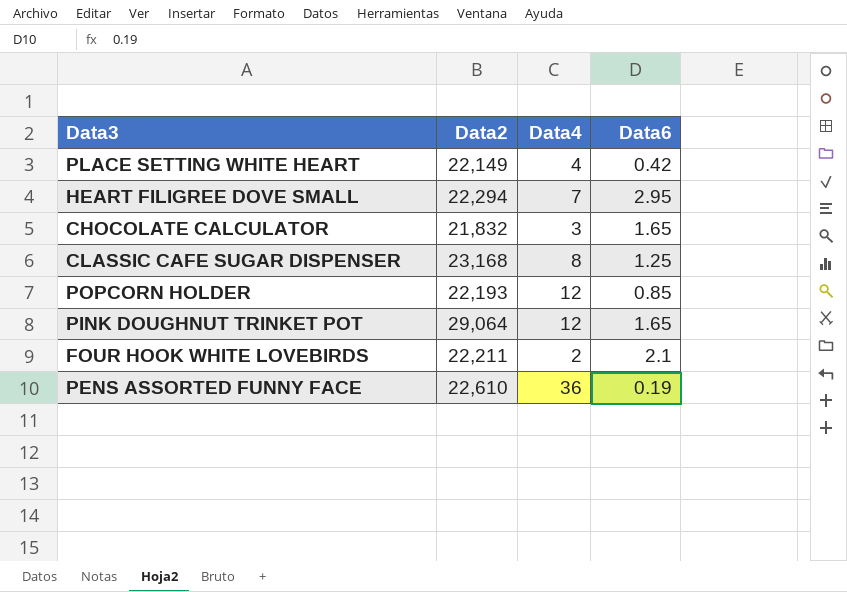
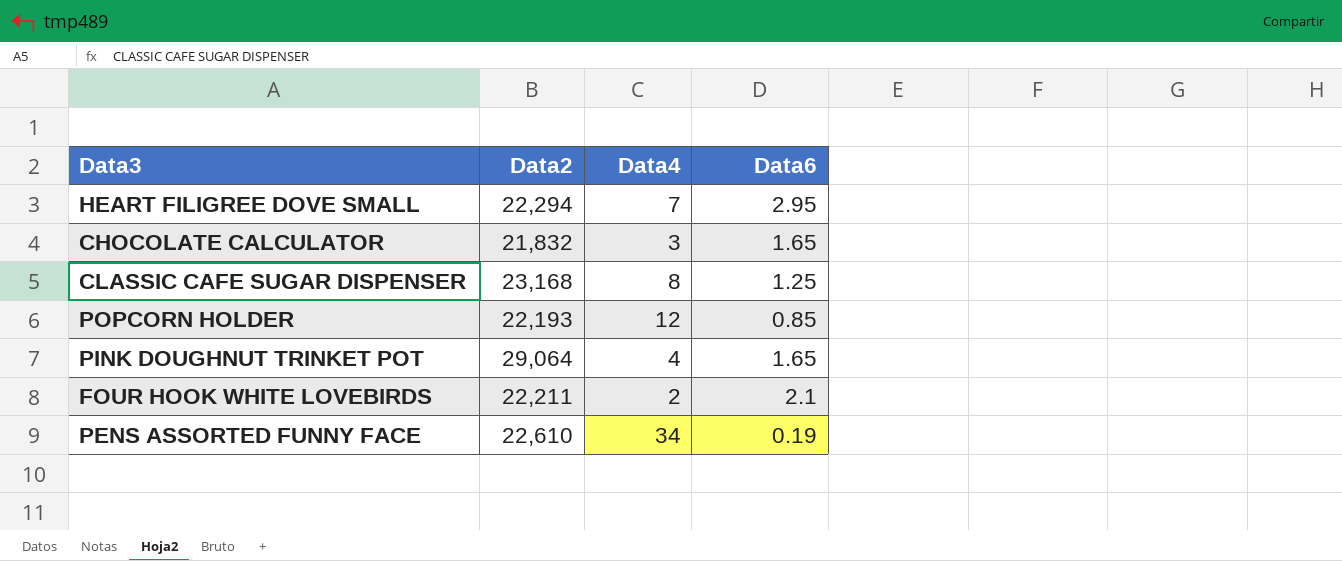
row PLACE SETTING WHITE HEART: 22,149 | 4 | 0.42 -> none
PINK DOUGHNUT TRINKET POT | Data4: 12 -> 4
PENS ASSORTED FUNNY FACE | Data4: 36 -> 34

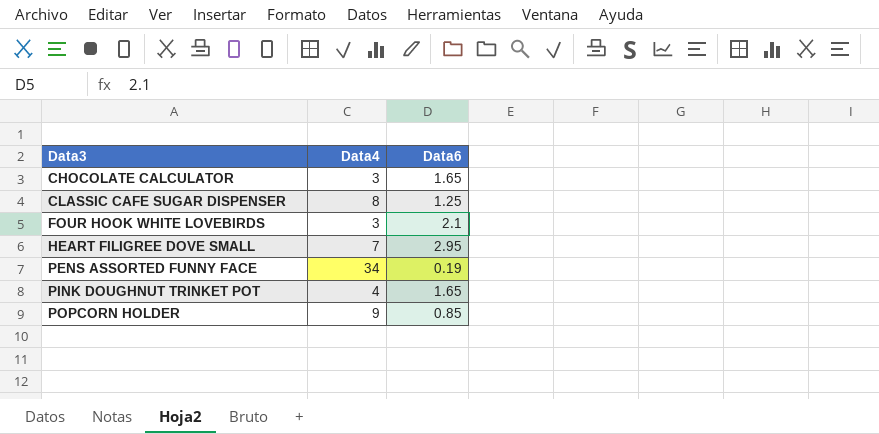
row order: none -> Data3 ascending
column Data2 | position: 2 -> none
FOUR HOOK WHITE LOVEBIRDS | Data4: 2 -> 3
POPCORN HOLDER | Data4: 12 -> 9

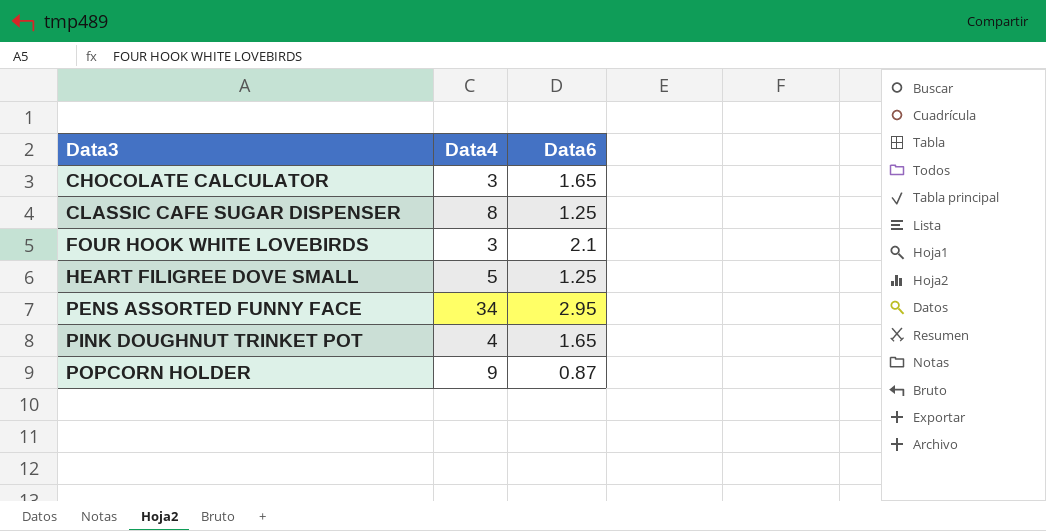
HEART FILIGREE DOVE SMALL | Data4: 7 -> 5
HEART FILIGREE DOVE SMALL | Data6: 2.95 -> 1.25
PENS ASSORTED FUNNY FACE | Data6: 0.19 -> 2.95
POPCORN HOLDER | Data6: 0.85 -> 0.87

